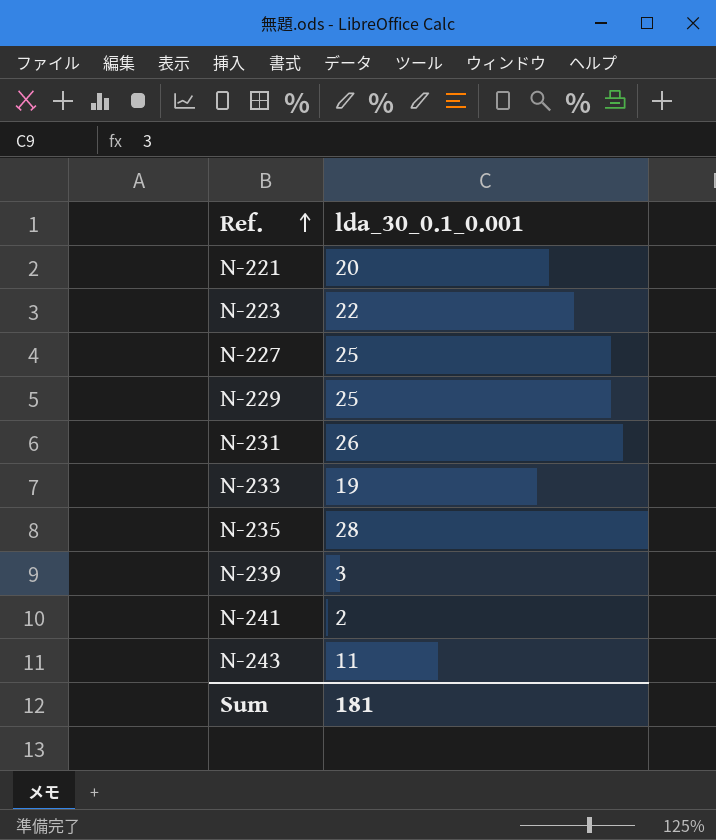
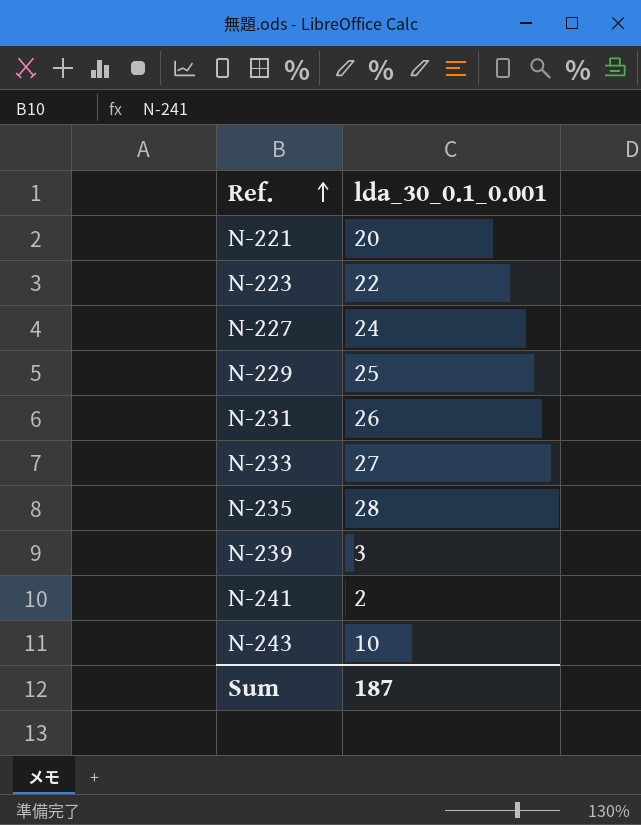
N-227 | lda_30_0.1_0.001: 25 -> 24
N-233 | lda_30_0.1_0.001: 19 -> 27
N-243 | lda_30_0.1_0.001: 11 -> 10
Sum | lda_30_0.1_0.001: 181 -> 187

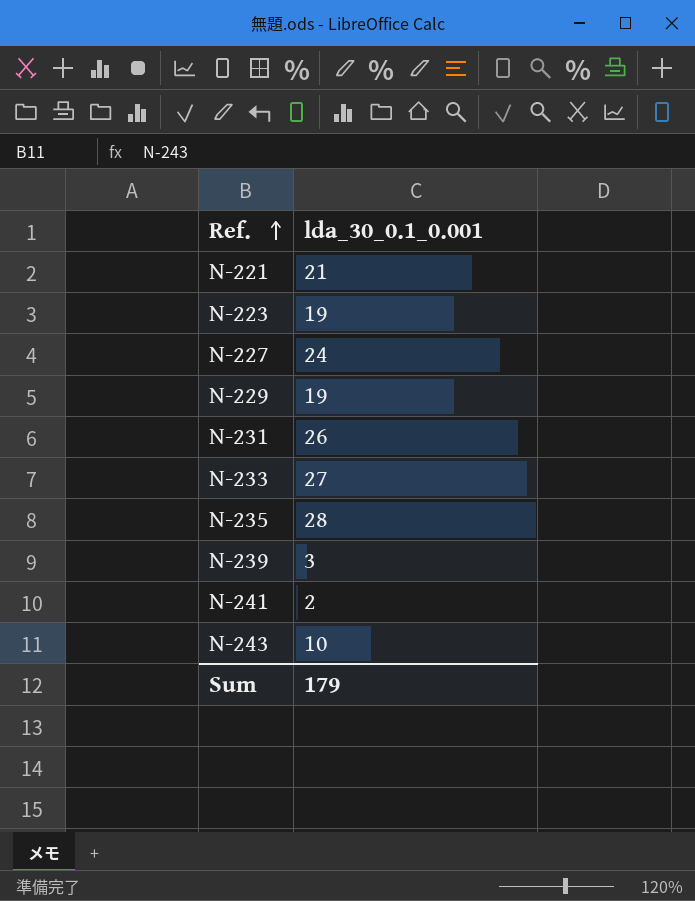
N-221 | lda_30_0.1_0.001: 20 -> 21
N-223 | lda_30_0.1_0.001: 22 -> 19
N-229 | lda_30_0.1_0.001: 25 -> 19
Sum | lda_30_0.1_0.001: 187 -> 179

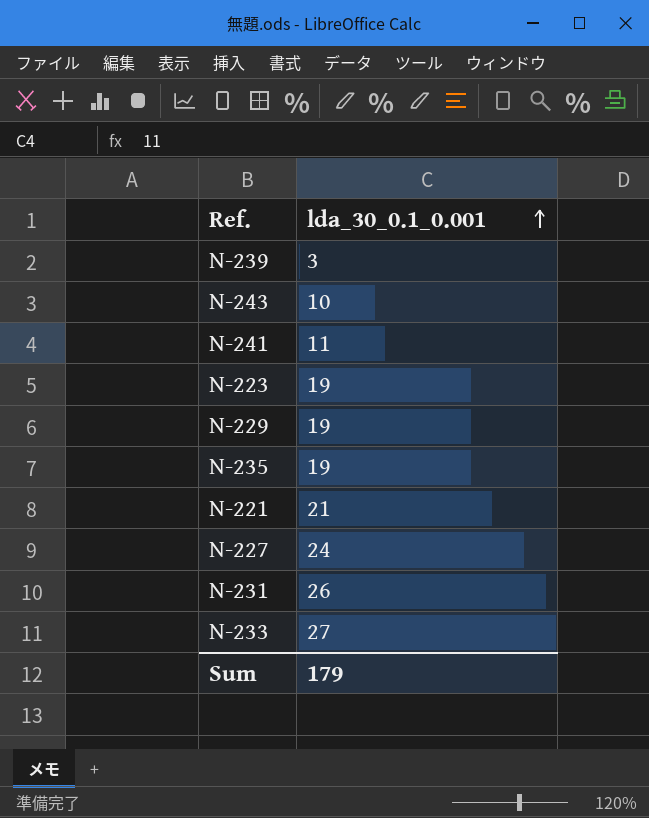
row order: Ref. ascending -> lda_30_0.1_0.001 ascending
N-241 | lda_30_0.1_0.001: 2 -> 11
N-235 | lda_30_0.1_0.001: 28 -> 19

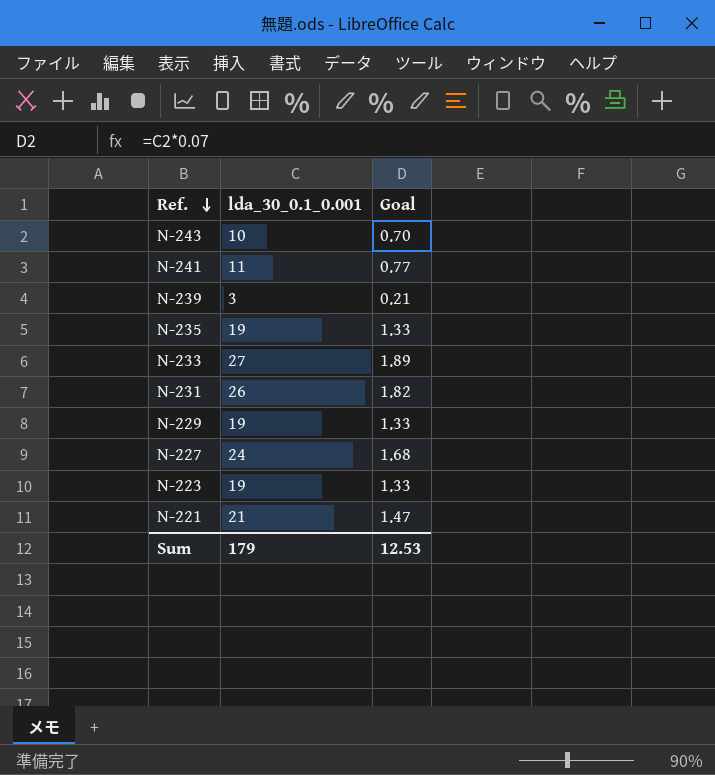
row order: lda_30_0.1_0.001 ascending -> Ref. descending
column Goal | formula: none -> [lda_30_0.1_0.001] * 0.07

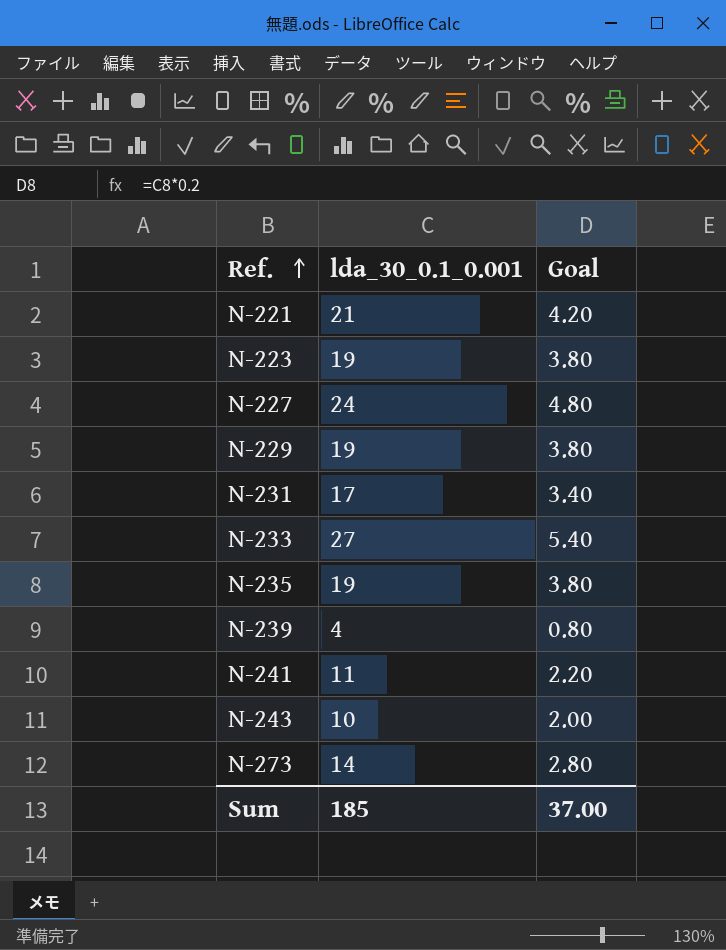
row order: Ref. descending -> Ref. ascending
column Goal | formula: [lda_30_0.1_0.001] * 0.07 -> [lda_30_0.1_0.001] * 0.2
N-231 | lda_30_0.1_0.001: 26 -> 17
N-239 | lda_30_0.1_0.001: 3 -> 4
row N-273: none -> 14 | 2.80
Sum | lda_30_0.1_0.001: 179 -> 185
Sum | Goal: 12.53 -> 37.00

